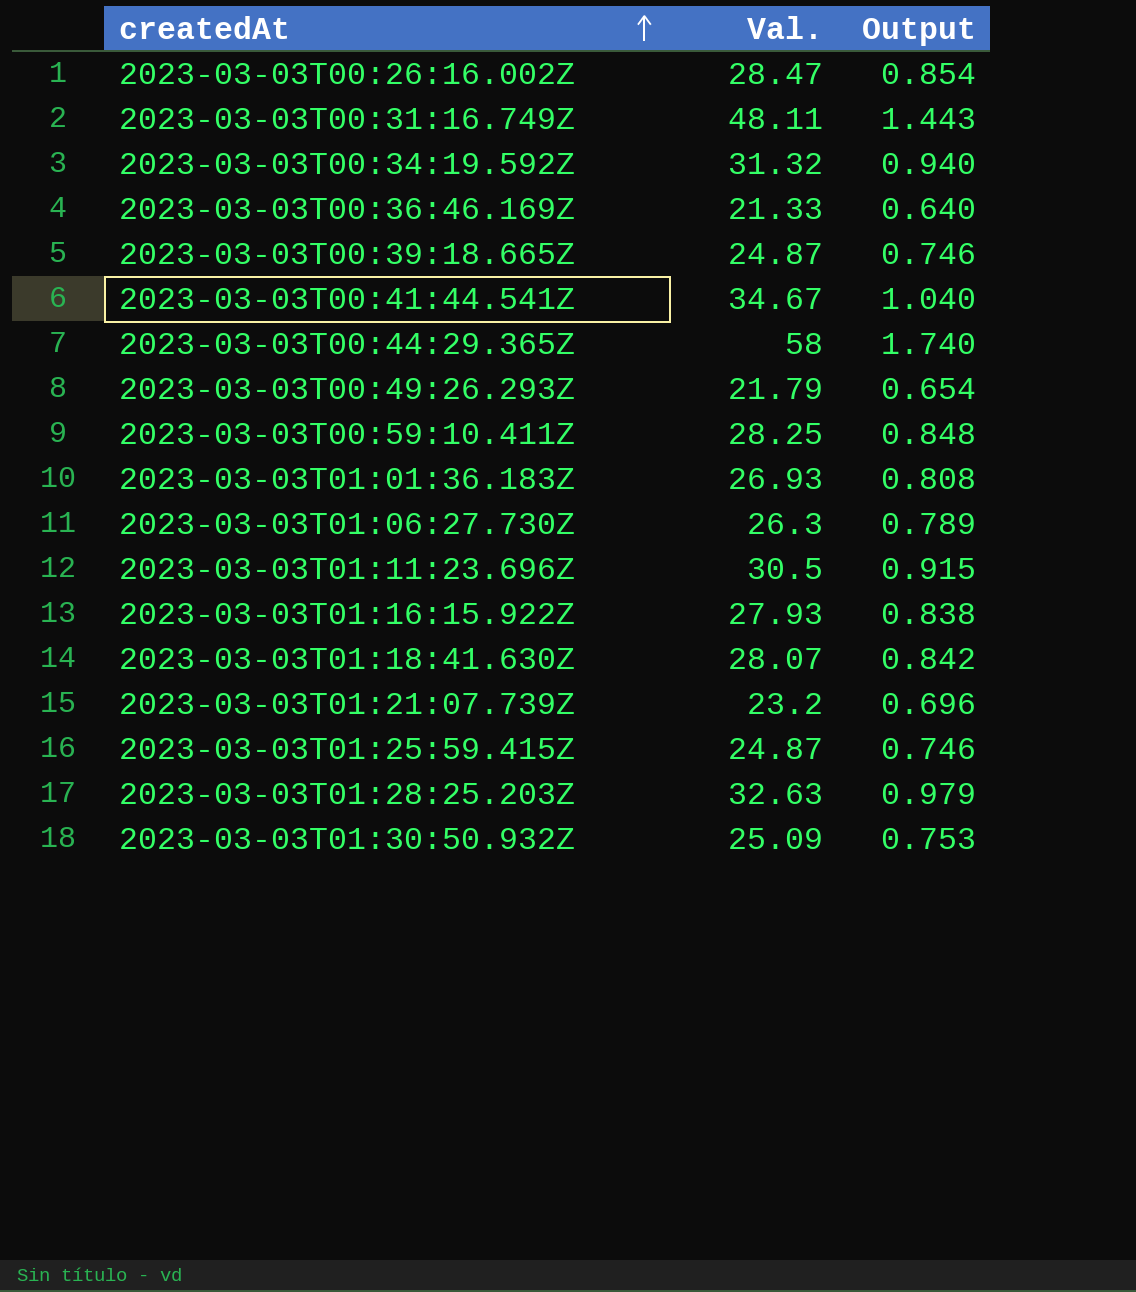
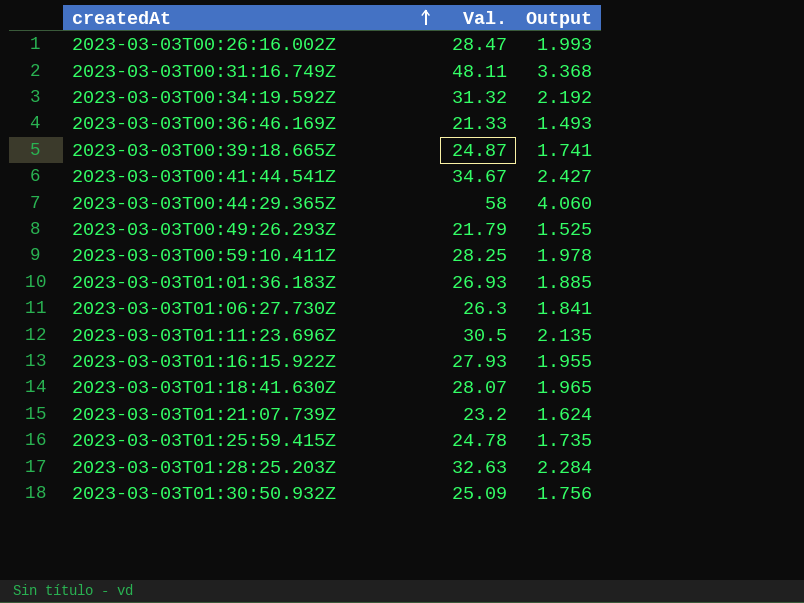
column Output | formula: [Val.] * 0.03 -> [Val.] * 0.07
2023-03-03T01:25:59.415Z | Val.: 24.87 -> 24.78

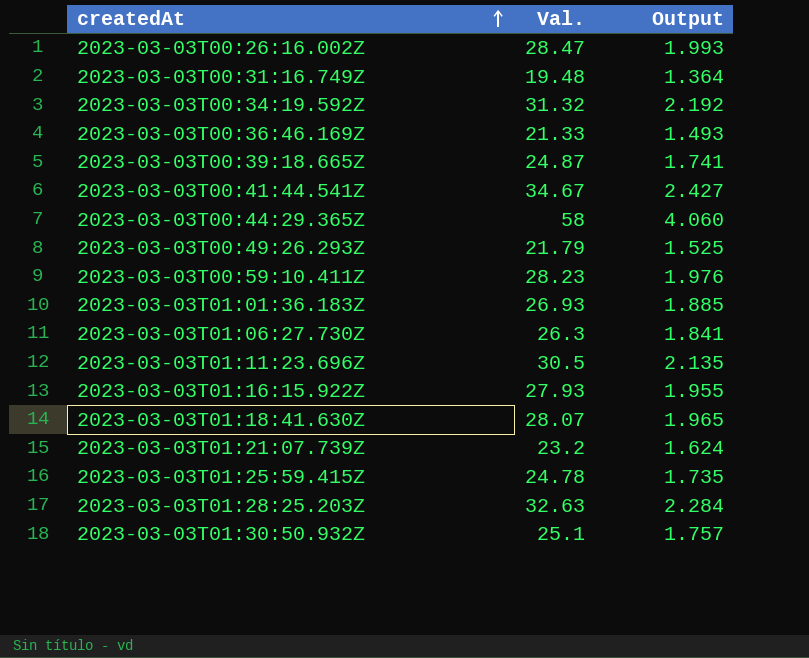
2023-03-03T00:31:16.749Z | Val.: 48.11 -> 19.48
2023-03-03T00:31:16.749Z | Output: 3.368 -> 1.364
2023-03-03T00:59:10.411Z | Val.: 28.25 -> 28.23
2023-03-03T00:59:10.411Z | Output: 1.978 -> 1.976
2023-03-03T01:30:50.932Z | Val.: 25.09 -> 25.1
2023-03-03T01:30:50.932Z | Output: 1.756 -> 1.757

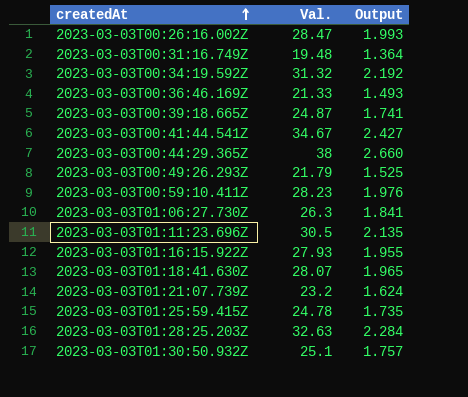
row 2023-03-03T01:01:36.183Z: 26.93 | 1.885 -> none
2023-03-03T00:44:29.365Z | Val.: 58 -> 38
2023-03-03T00:44:29.365Z | Output: 4.060 -> 2.660

